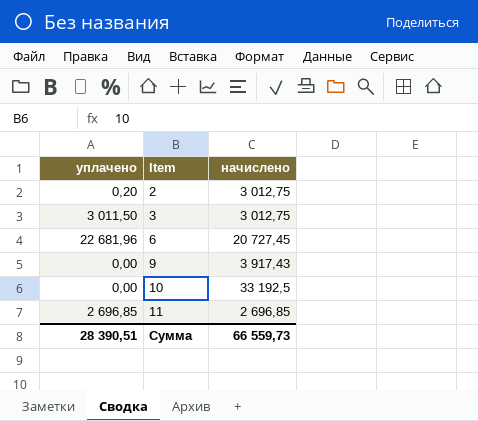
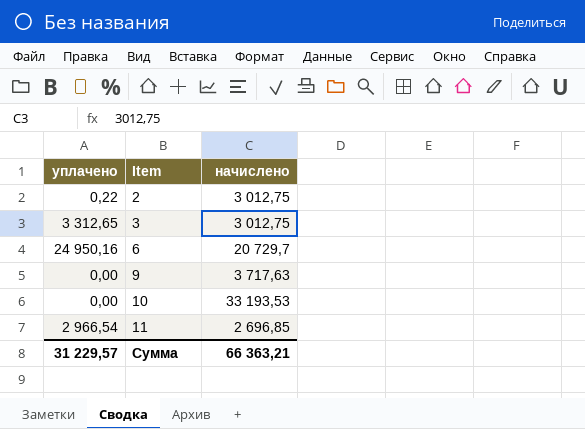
2 | уплачено: 0,20 -> 0,22
3 | уплачено: 3 011,50 -> 3 312,65
6 | уплачено: 22 681,96 -> 24 950,16
6 | начислено: 20 727,45 -> 20 729,7
9 | начислено: 3 917,43 -> 3 717,63
10 | начислено: 33 192,5 -> 33 193,53
11 | уплачено: 2 696,85 -> 2 966,54
Сумма | уплачено: 28 390,51 -> 31 229,57
Сумма | начислено: 66 559,73 -> 66 363,21

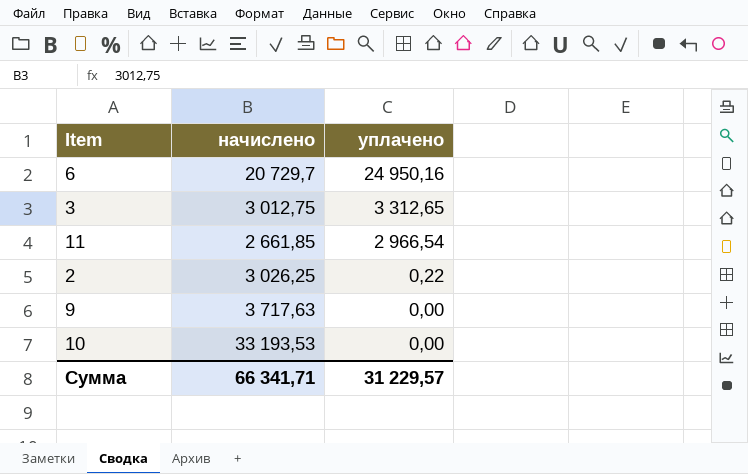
row order: Item ascending -> уплачено descending
column уплачено | position: 1 -> 3
11 | начислено: 2 696,85 -> 2 661,85
2 | начислено: 3 012,75 -> 3 026,25
Сумма | начислено: 66 363,21 -> 66 341,71

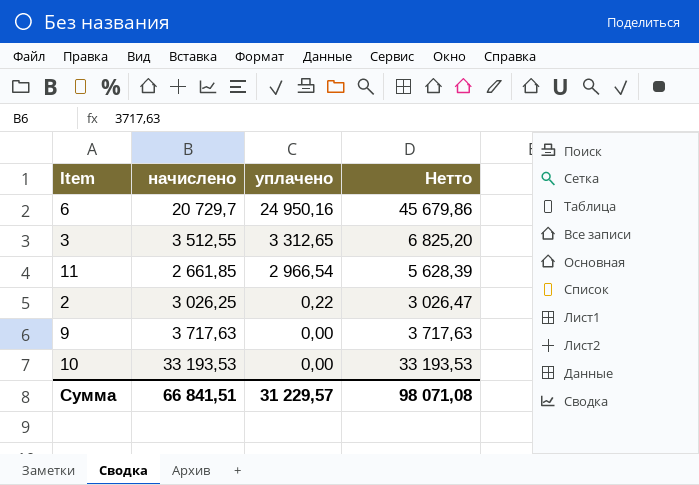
column Нетто | formula: none -> [начислено] + [уплачено]
3 | начислено: 3 012,75 -> 3 512,55
Сумма | начислено: 66 341,71 -> 66 841,51

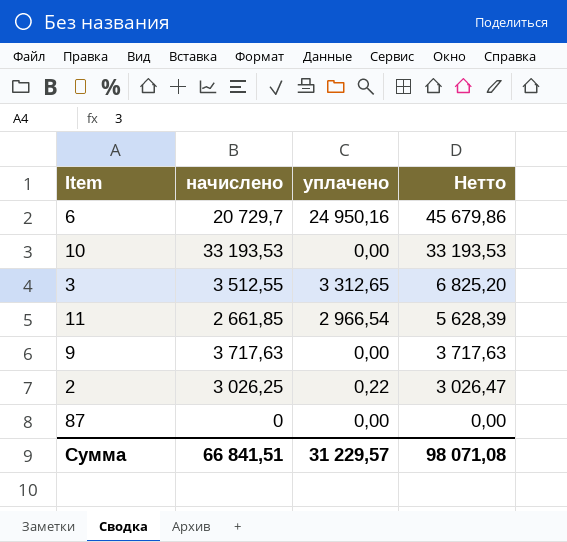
row order: уплачено descending -> Нетто descending
row 87: none -> 0 | 0,00 | 0,00

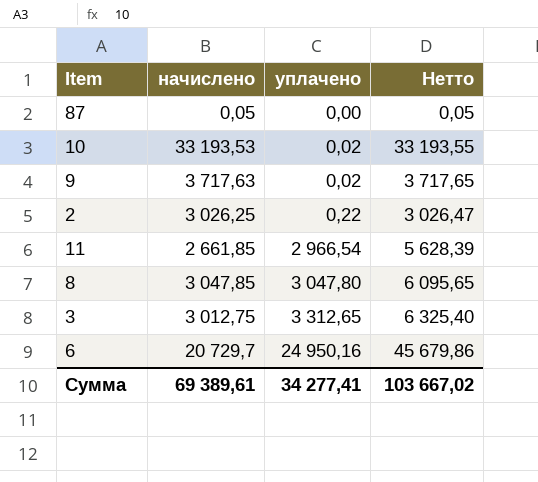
row order: Нетто descending -> уплачено ascending
87 | начислено: 0 -> 0,05
87 | Нетто: 0,00 -> 0,05
10 | уплачено: 0,00 -> 0,02
10 | Нетто: 33 193,53 -> 33 193,55
9 | уплачено: 0,00 -> 0,02
9 | Нетто: 3 717,63 -> 3 717,65
row 8: none -> 3 047,85 | 3 047,80 | 6 095,65
3 | начислено: 3 512,55 -> 3 012,75
3 | Нетто: 6 825,20 -> 6 325,40
Сумма | начислено: 66 841,51 -> 69 389,61
Сумма | уплачено: 31 229,57 -> 34 277,41
Сумма | Нетто: 98 071,08 -> 103 667,02

